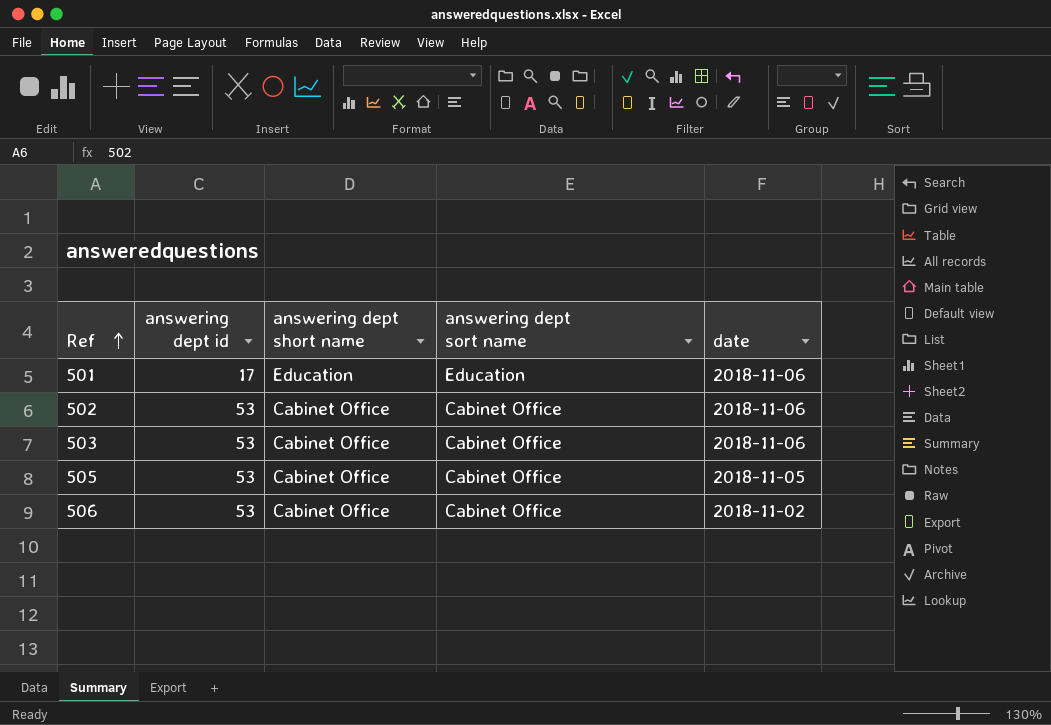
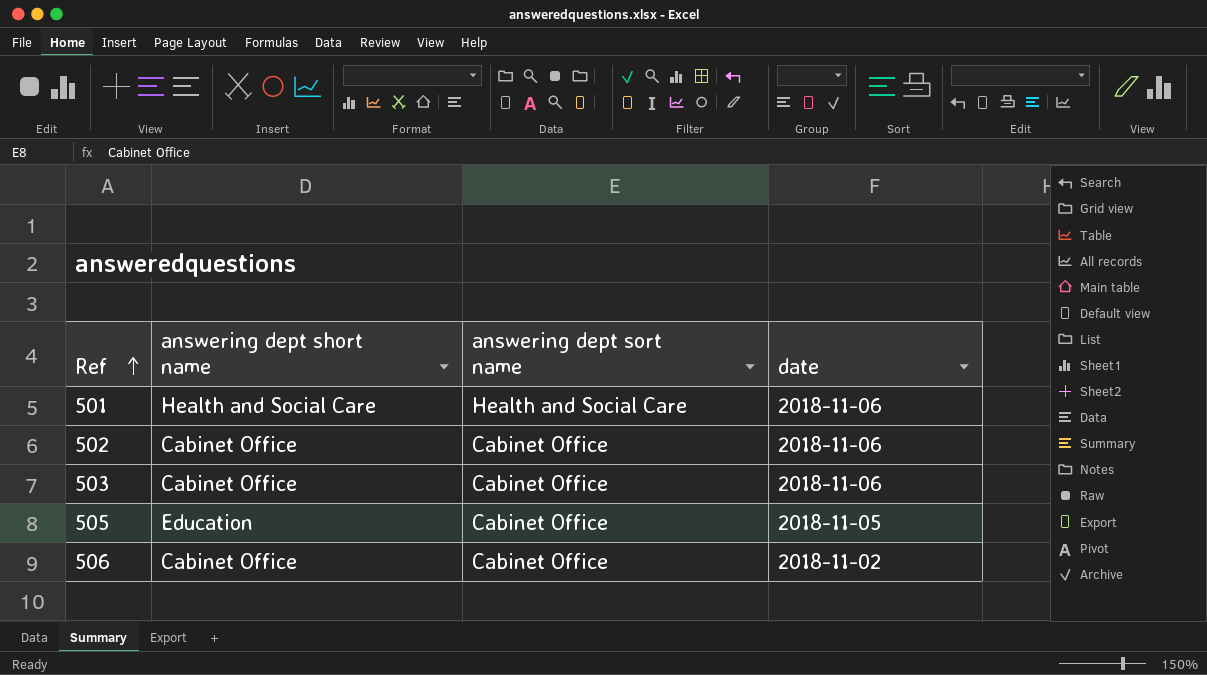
column answering dept id | position: 2 -> none
501 | answering dept short name: Education -> Health and Social Care
501 | answering dept sort name: Education -> Health and Social Care
505 | answering dept short name: Cabinet Office -> Education

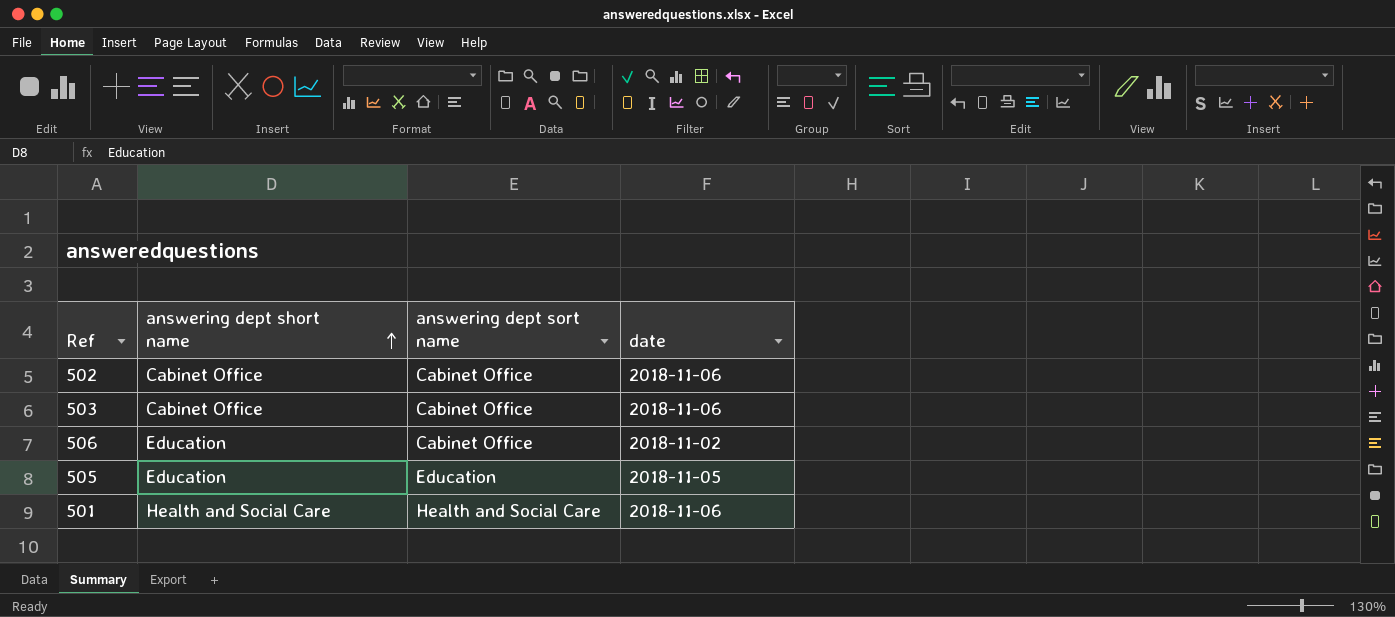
row order: Ref ascending -> answering dept short name ascending
506 | answering dept short name: Cabinet Office -> Education
505 | answering dept sort name: Cabinet Office -> Education

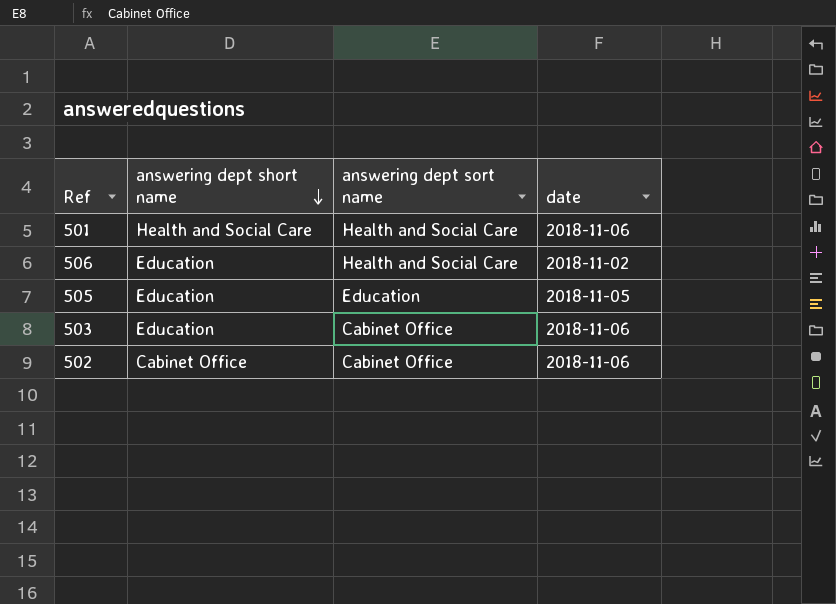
row order: answering dept short name ascending -> answering dept short name descending
506 | answering dept sort name: Cabinet Office -> Health and Social Care
503 | answering dept short name: Cabinet Office -> Education

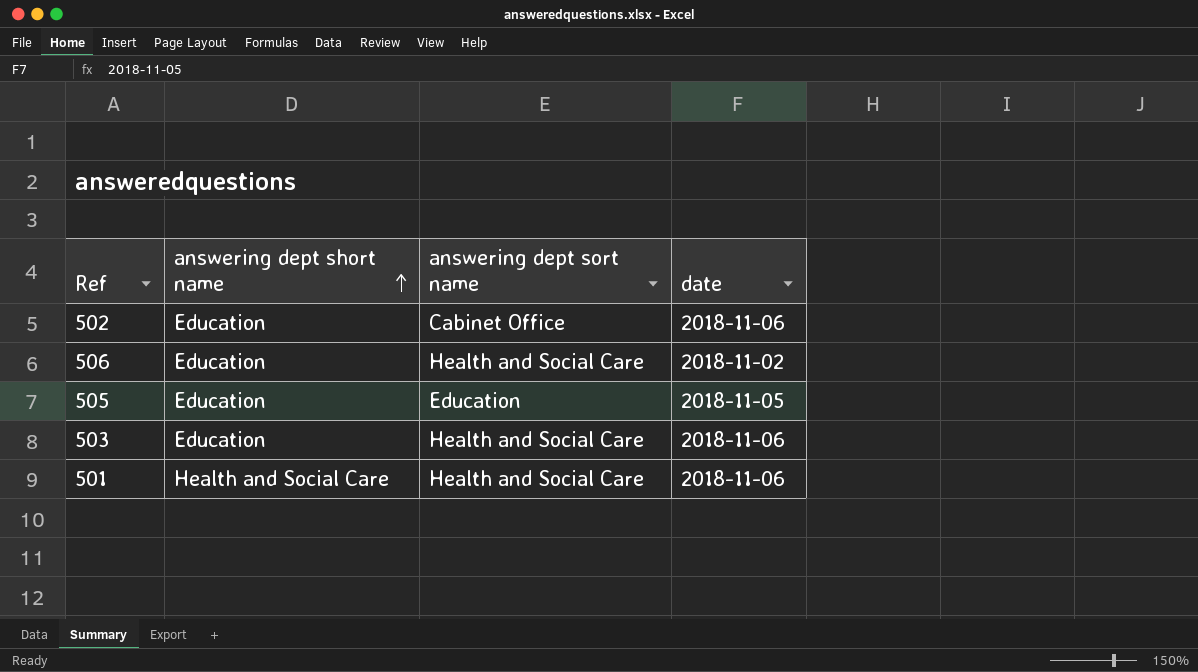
row order: answering dept short name descending -> answering dept short name ascending
502 | answering dept short name: Cabinet Office -> Education
503 | answering dept sort name: Cabinet Office -> Health and Social Care

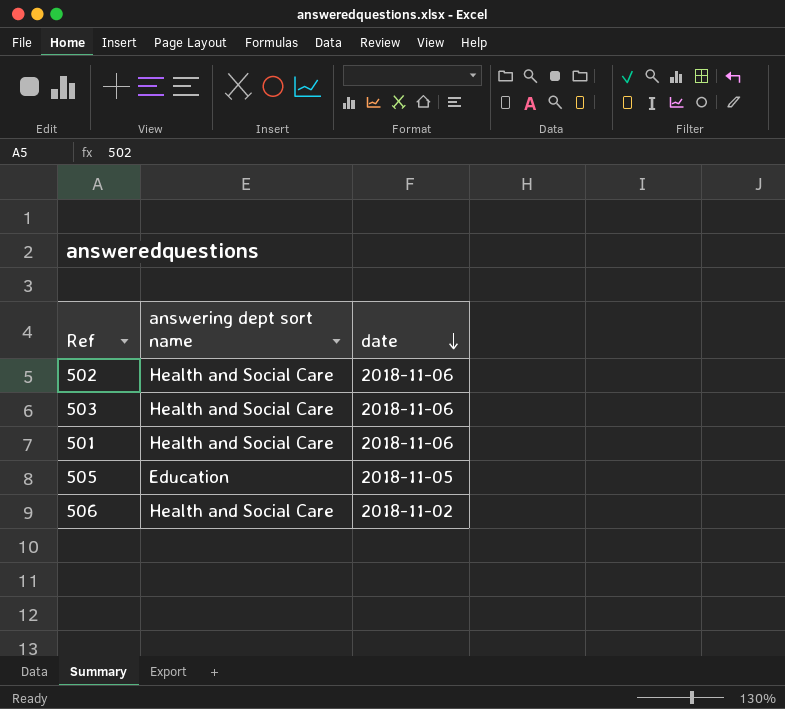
row order: answering dept short name ascending -> date descending
column answering dept short name | position: 2 -> none
502 | answering dept sort name: Cabinet Office -> Health and Social Care

